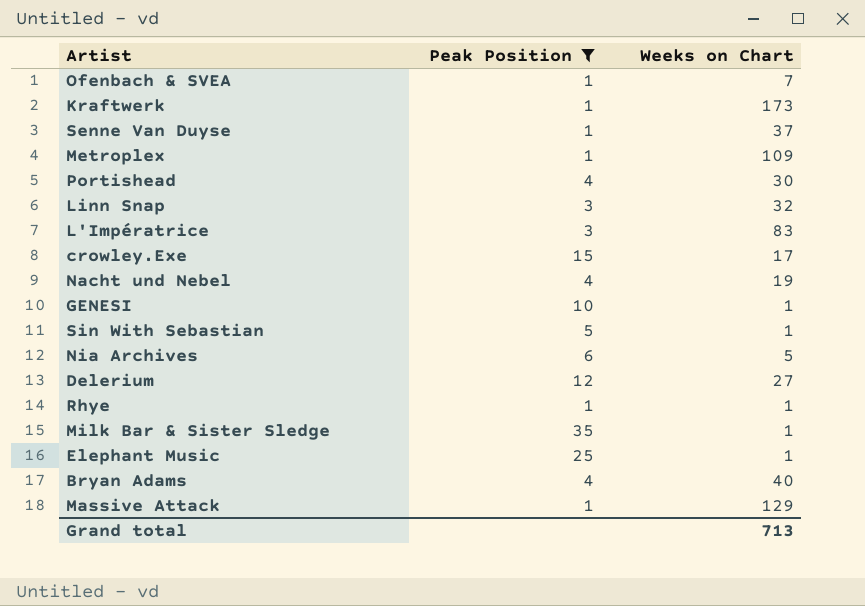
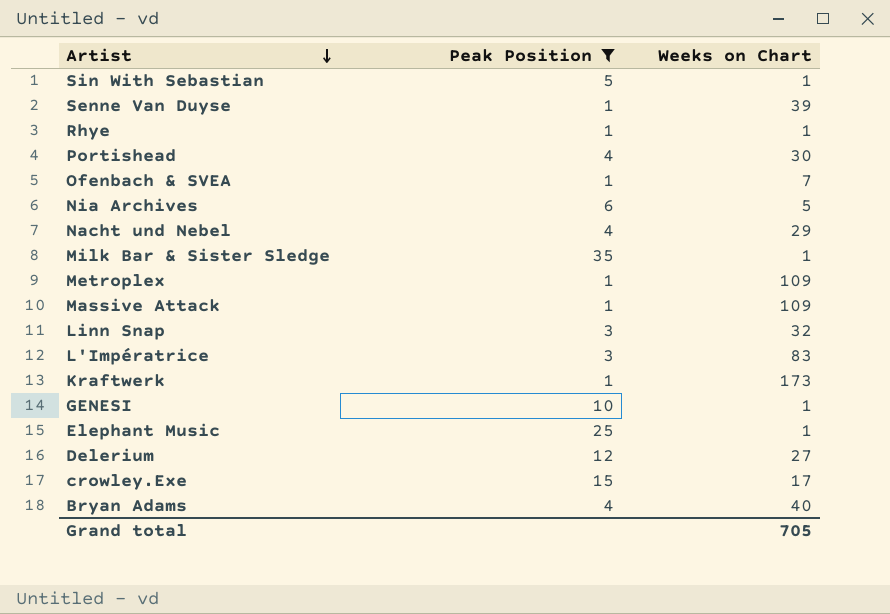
row order: none -> Artist descending
Senne Van Duyse | Weeks on Chart: 37 -> 39
Nacht und Nebel | Weeks on Chart: 19 -> 29
Massive Attack | Weeks on Chart: 129 -> 109
Grand total | Weeks on Chart: 713 -> 705

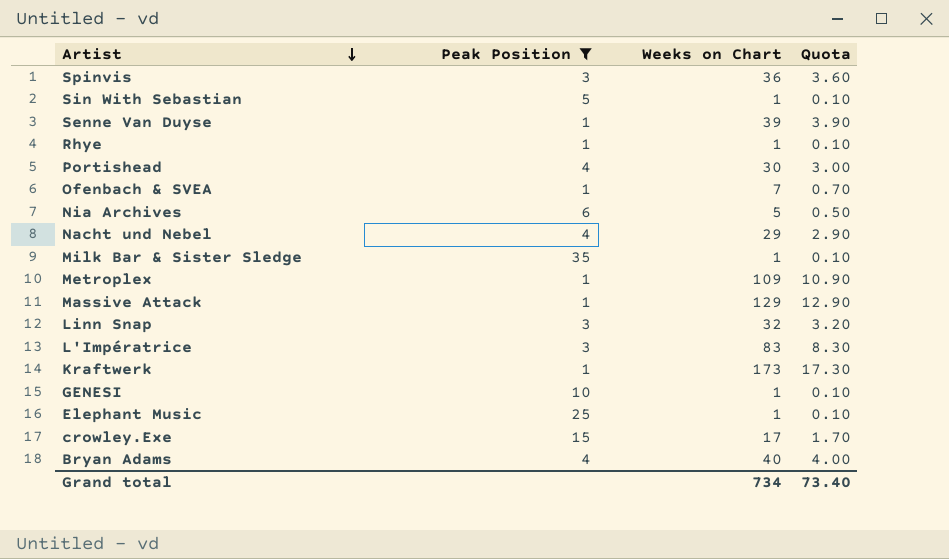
column Quota | formula: none -> [Weeks on Chart] * 0.1
row Delerium: 12 | 27 -> none
row Spinvis: none -> 3 | 36 | 3.60
Massive Attack | Weeks on Chart: 109 -> 129
Grand total | Weeks on Chart: 705 -> 734

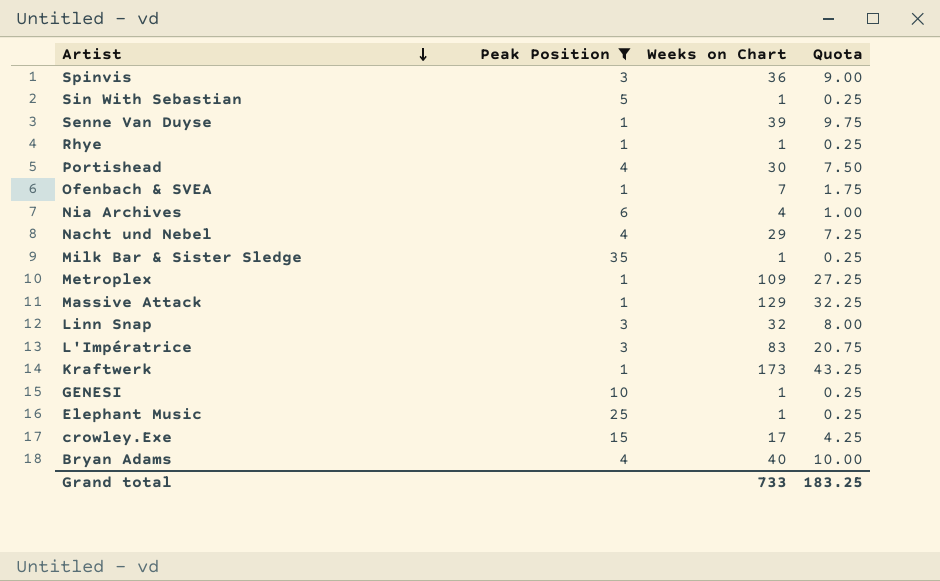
column Quota | formula: [Weeks on Chart] * 0.1 -> [Weeks on Chart] * 0.25
Nia Archives | Weeks on Chart: 5 -> 4
Grand total | Weeks on Chart: 734 -> 733
Grand total | Quota: 73.40 -> 183.25

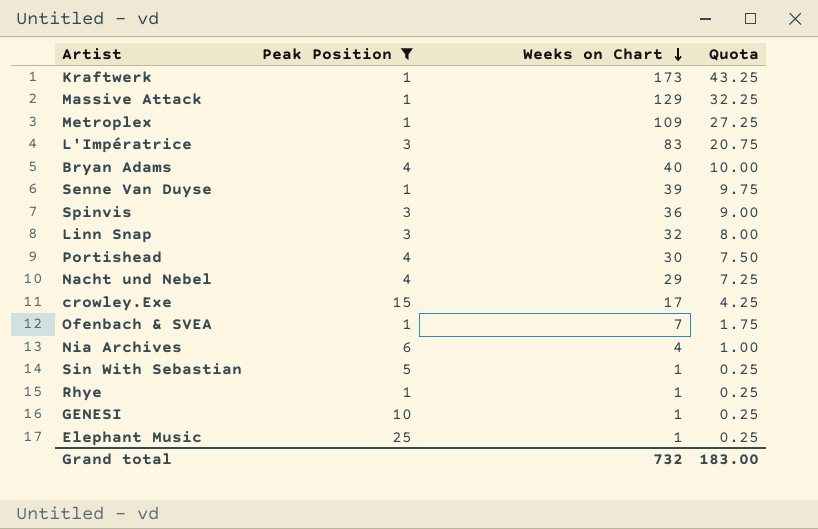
row order: Artist descending -> Weeks on Chart descending
row Milk Bar & Sister Sledge: 35 | 1 | 0.25 -> none
Grand total | Weeks on Chart: 733 -> 732
Grand total | Quota: 183.25 -> 183.00

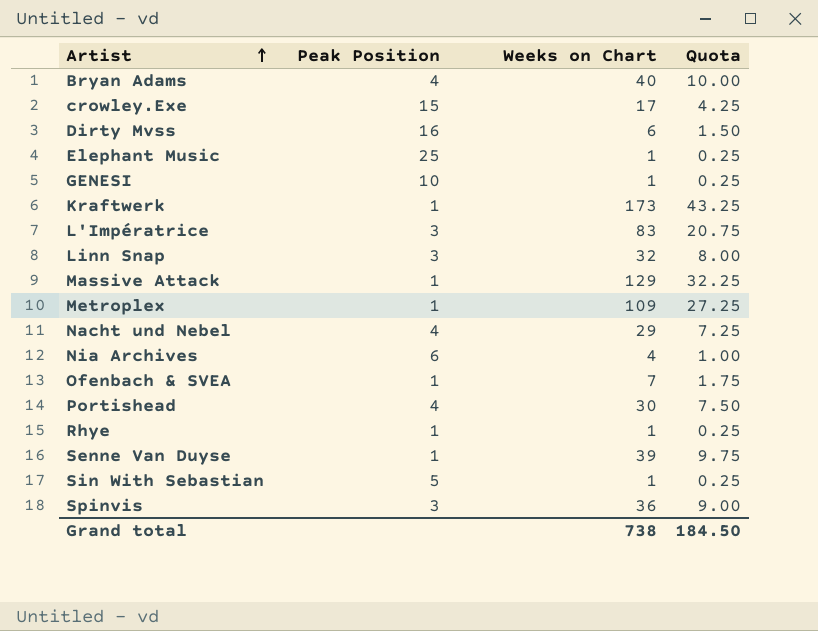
filter: Peak Position != 16 -> none
row order: Weeks on Chart descending -> Artist ascending
Grand total | Weeks on Chart: 732 -> 738
Grand total | Quota: 183.00 -> 184.50

